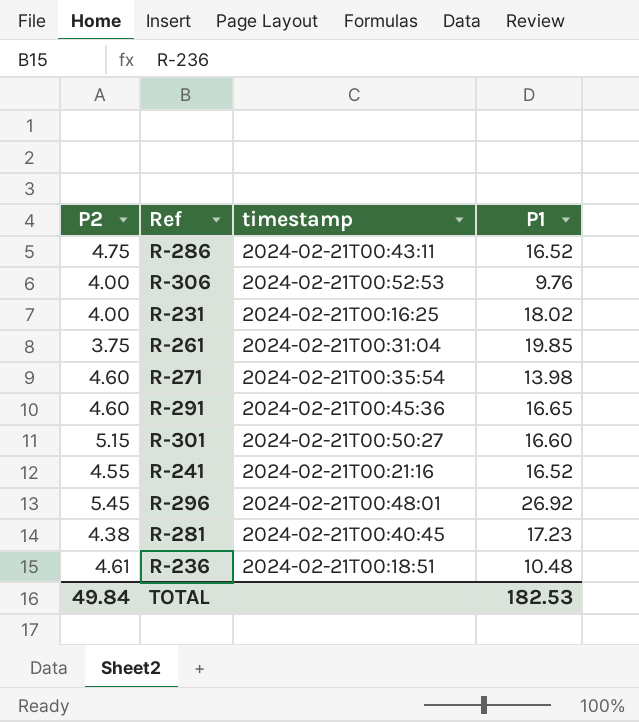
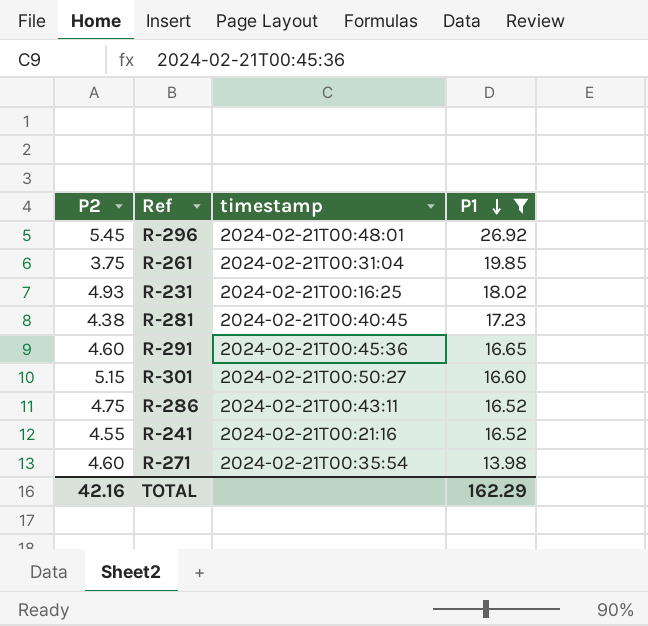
filter: none -> P1 >= 13.98
row order: none -> P1 descending
R-231 | P2: 4.00 -> 4.93
TOTAL | P2: 49.84 -> 42.16
TOTAL | P1: 182.53 -> 162.29

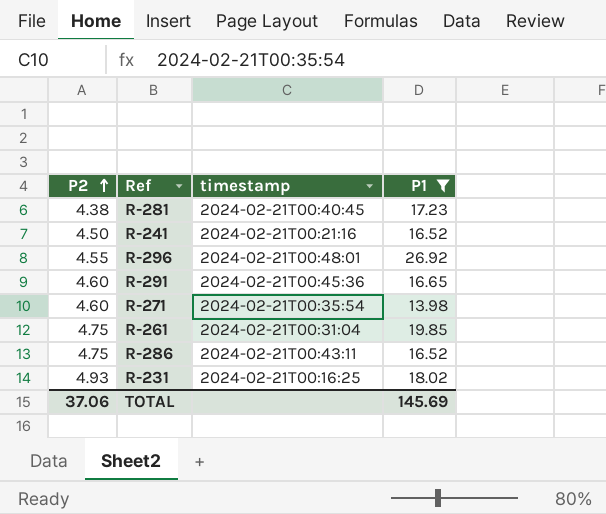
row order: P1 descending -> P2 ascending
row R-301: 5.15 | 2024-02-21T00:50:27 | 16.60 -> none
R-241 | P2: 4.55 -> 4.50
R-296 | P2: 5.45 -> 4.55
R-261 | P2: 3.75 -> 4.75
TOTAL | P2: 42.16 -> 37.06
TOTAL | P1: 162.29 -> 145.69

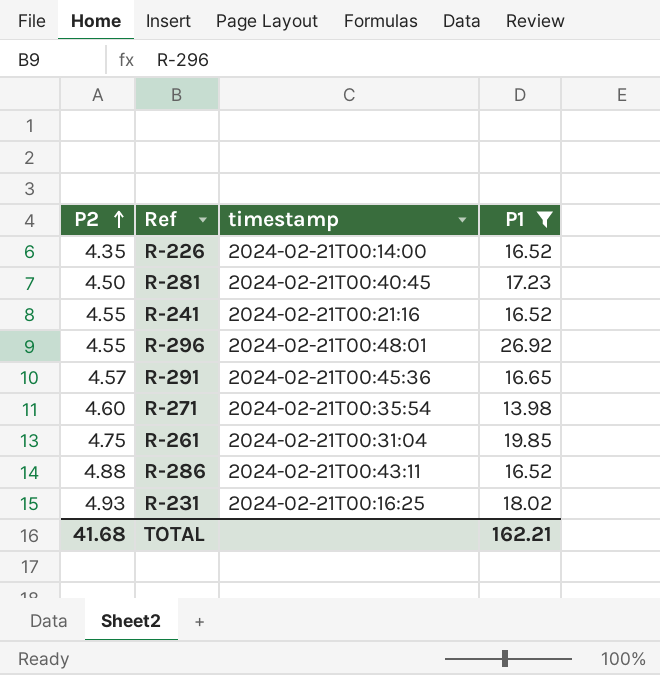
row R-226: none -> 4.35 | 2024-02-21T00:14:00 | 16.52
R-281 | P2: 4.38 -> 4.50
R-241 | P2: 4.50 -> 4.55
R-291 | P2: 4.60 -> 4.57
R-286 | P2: 4.75 -> 4.88
TOTAL | P2: 37.06 -> 41.68
TOTAL | P1: 145.69 -> 162.21

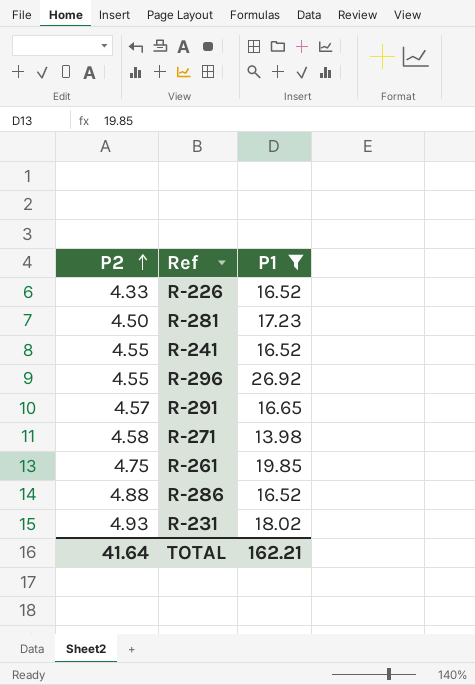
column timestamp | position: 3 -> none
R-226 | P2: 4.35 -> 4.33
R-271 | P2: 4.60 -> 4.58
TOTAL | P2: 41.68 -> 41.64

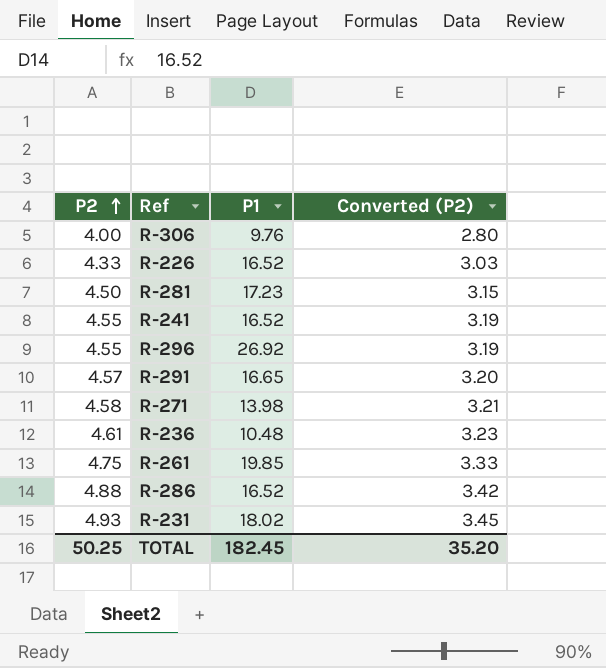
filter: P1 >= 13.98 -> none
column Converted (P2) | formula: none -> [P2] * 0.7
TOTAL | P2: 41.64 -> 50.25
TOTAL | P1: 162.21 -> 182.45

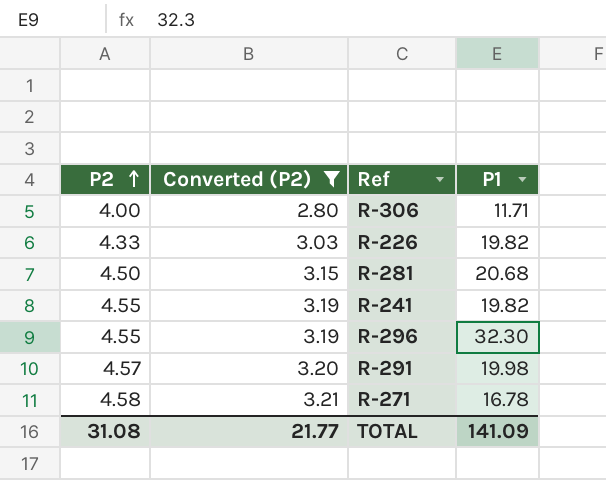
filter: none -> Converted (P2) <= 3.21
column Converted (P2) | position: 4 -> 2
R-306 | P1: 9.76 -> 11.71
R-226 | P1: 16.52 -> 19.82
R-281 | P1: 17.23 -> 20.68
R-241 | P1: 16.52 -> 19.82
R-296 | P1: 26.92 -> 32.30
R-291 | P1: 16.65 -> 19.98
R-271 | P1: 13.98 -> 16.78
TOTAL | P2: 50.25 -> 31.08
TOTAL | Converted (P2): 35.20 -> 21.77
TOTAL | P1: 182.45 -> 141.09

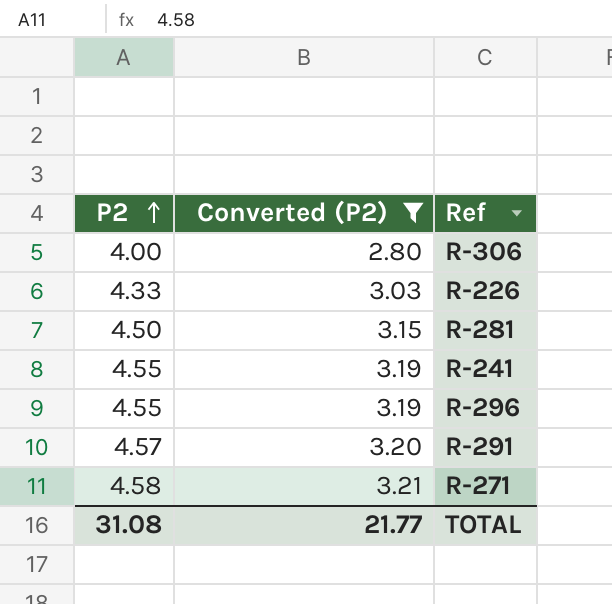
column P1 | position: 4 -> none

